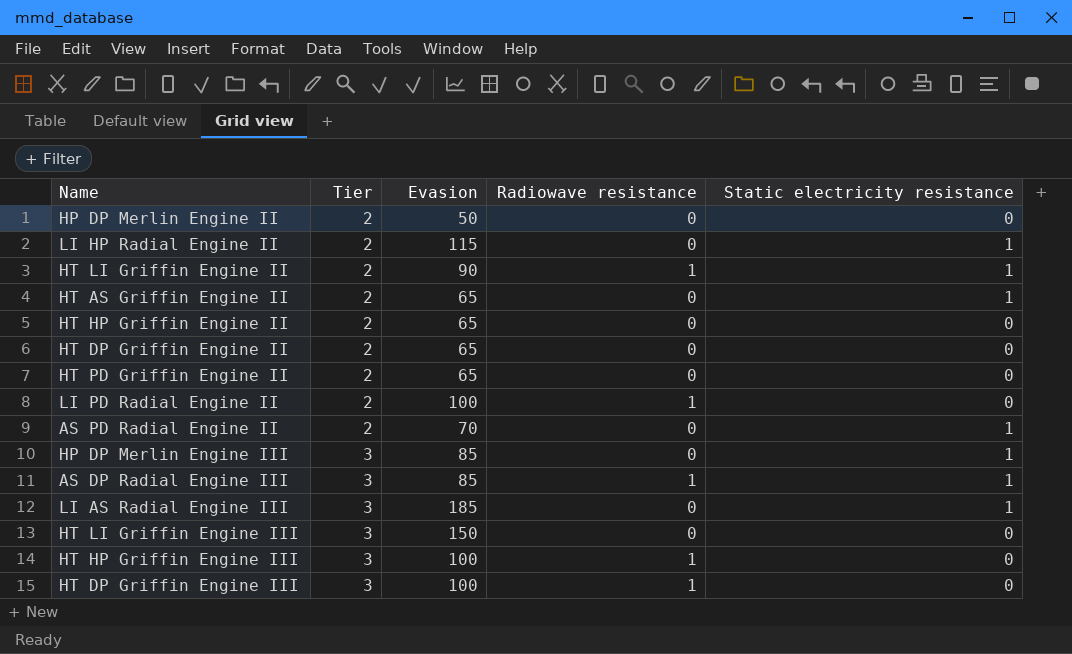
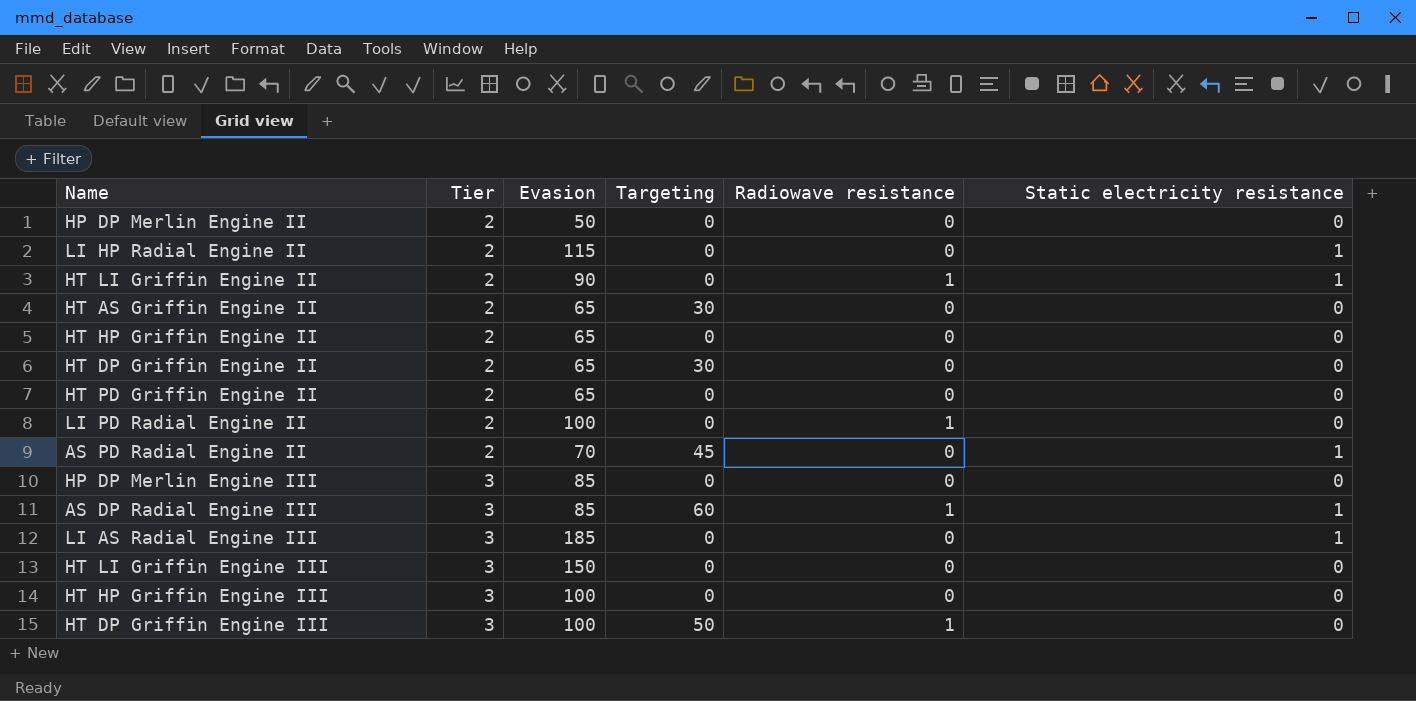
column Targeting | position: none -> 4
HT AS Griffin Engine II | Static electricity resistance: 1 -> 0
HP DP Merlin Engine III | Static electricity resistance: 1 -> 0
HT HP Griffin Engine III | Radiowave resistance: 1 -> 0

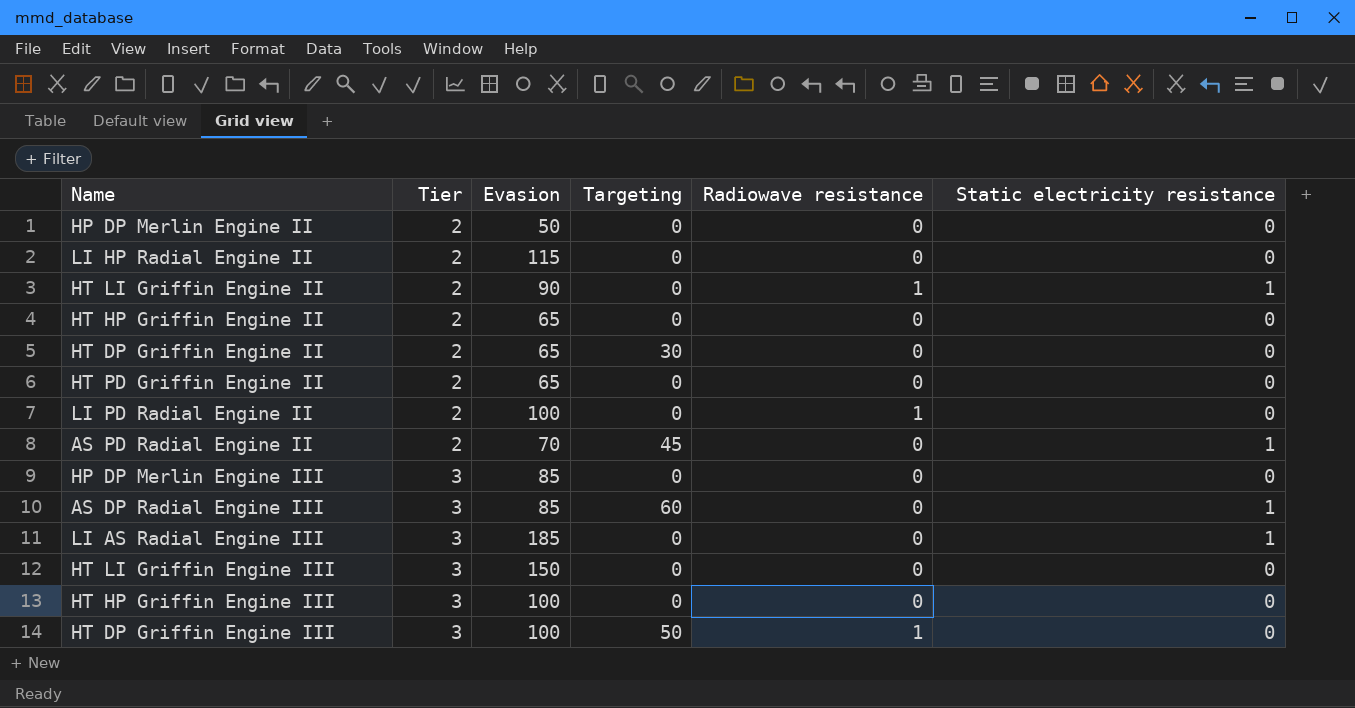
row HT AS Griffin Engine II: 2 | 65 | 30 | 0 | 0 -> none
LI HP Radial Engine II | Static electricity resistance: 1 -> 0
AS DP Radial Engine III | Radiowave resistance: 1 -> 0

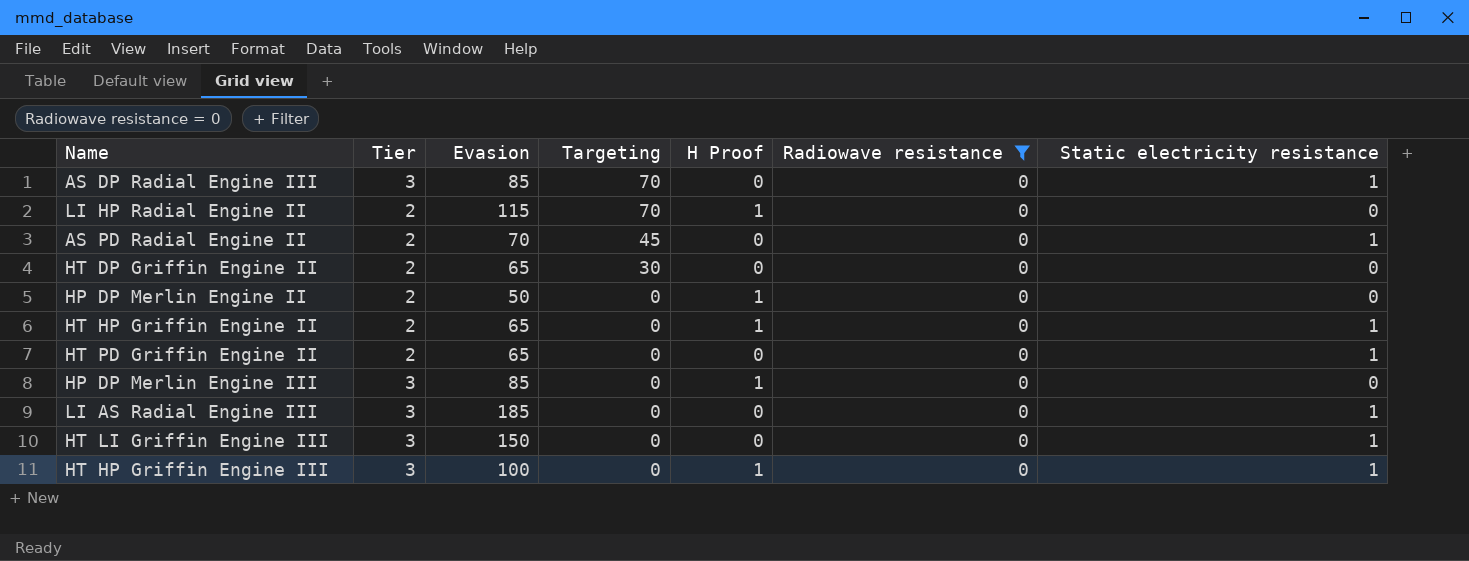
filter: none -> Radiowave resistance = 0
row order: Tier ascending -> Targeting descending
column H Proof | position: none -> 5
AS DP Radial Engine III | Targeting: 60 -> 70
LI HP Radial Engine II | Targeting: 0 -> 70
HT HP Griffin Engine II | Static electricity resistance: 0 -> 1
HT PD Griffin Engine II | Static electricity resistance: 0 -> 1
HT LI Griffin Engine III | Static electricity resistance: 0 -> 1
HT HP Griffin Engine III | Static electricity resistance: 0 -> 1

